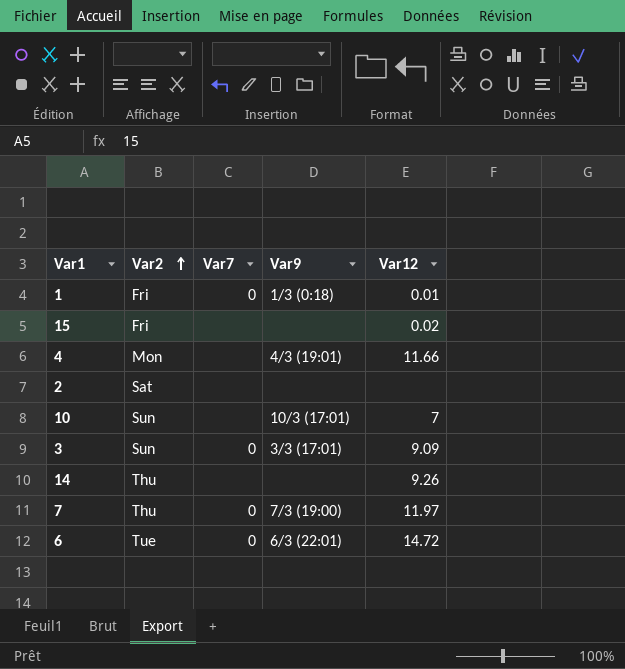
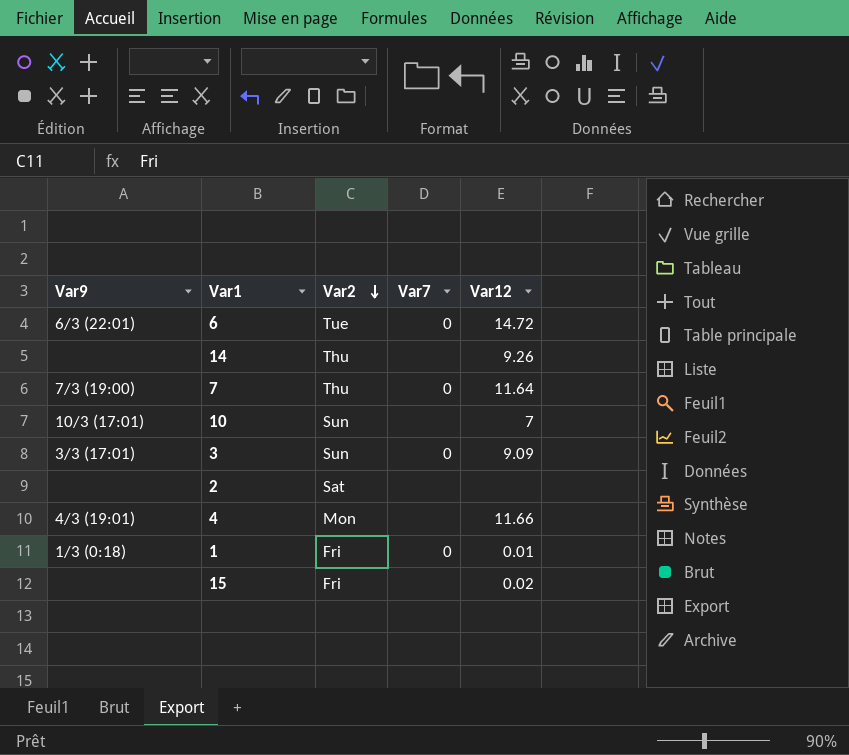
row order: Var2 ascending -> Var2 descending
column Var9 | position: 4 -> 1
7 | Var12: 11.97 -> 11.64

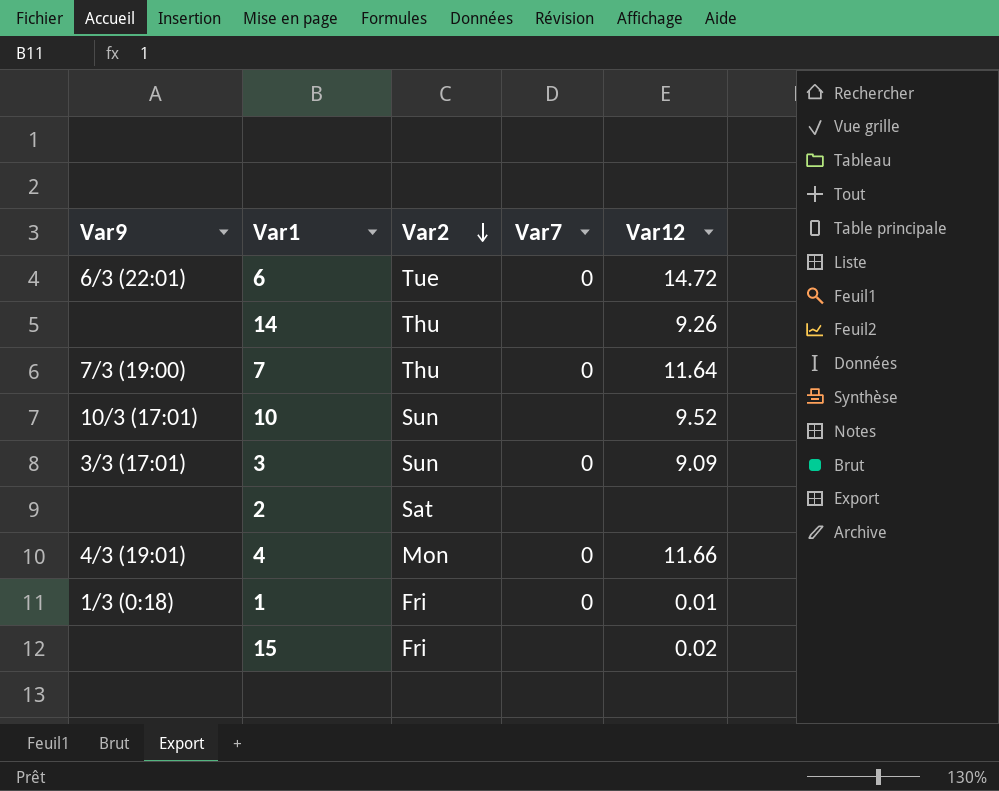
10 | Var12: 7 -> 9.52
4 | Var7: none -> 0

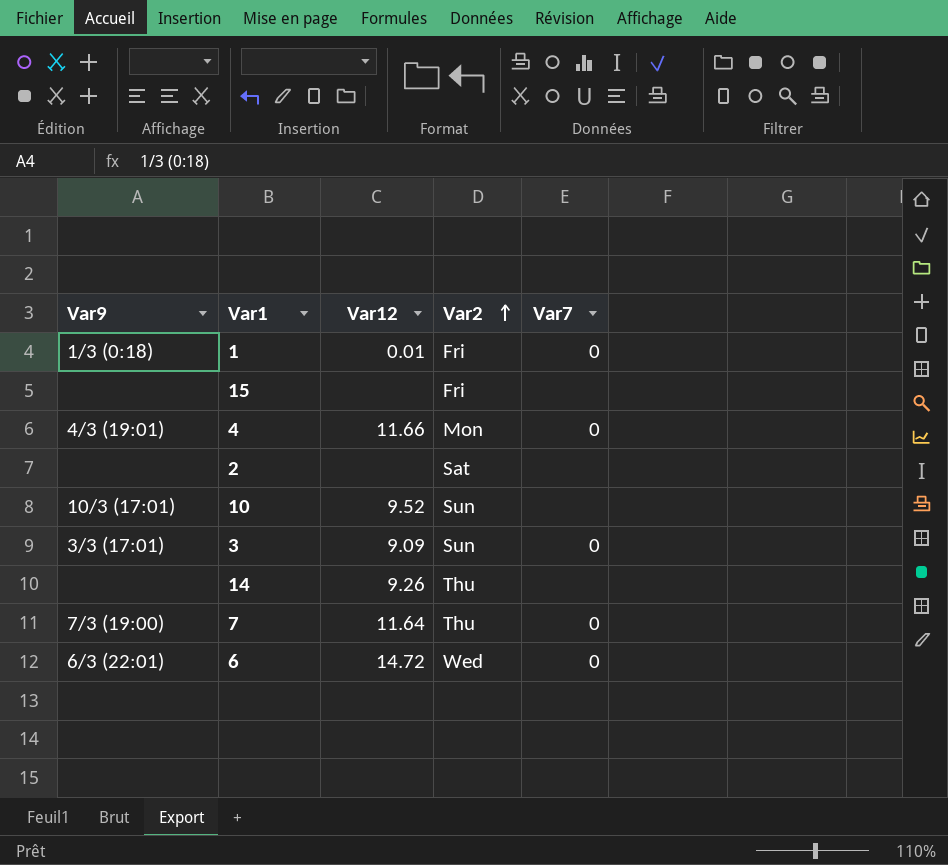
row order: Var2 descending -> Var2 ascending
column Var12 | position: 5 -> 3
15 | Var12: 0.02 -> none
6 | Var2: Tue -> Wed

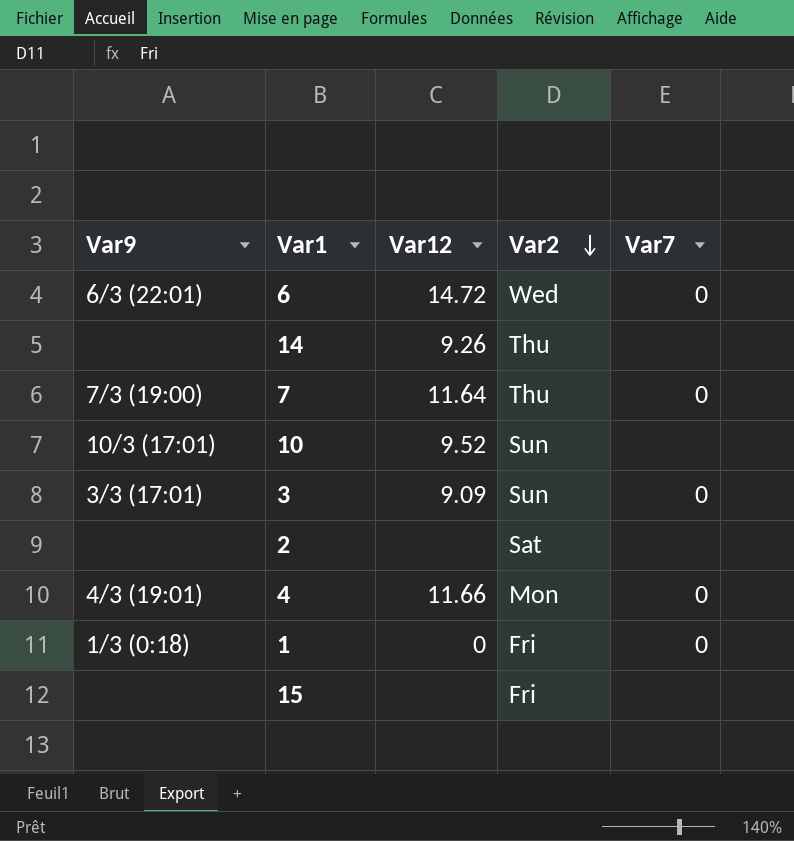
row order: Var2 ascending -> Var2 descending
1 | Var12: 0.01 -> 0

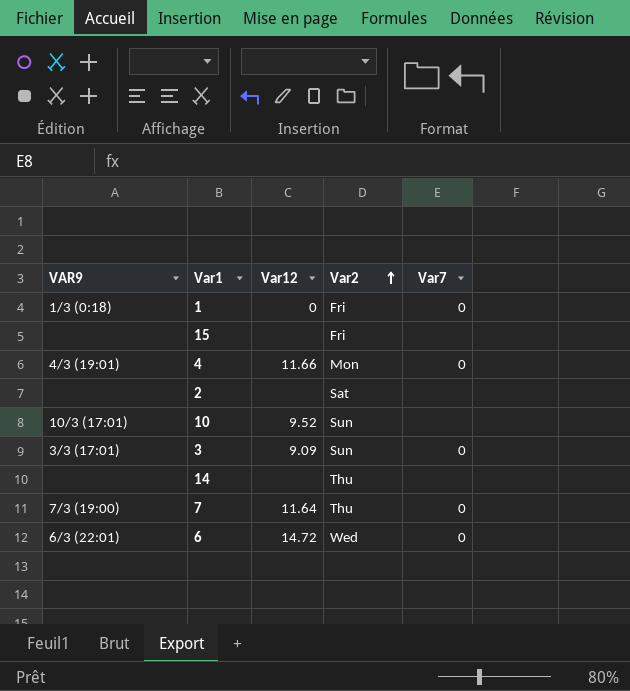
row order: Var2 descending -> Var2 ascending
column name: Var9 -> VAR9
14 | Var12: 9.26 -> none

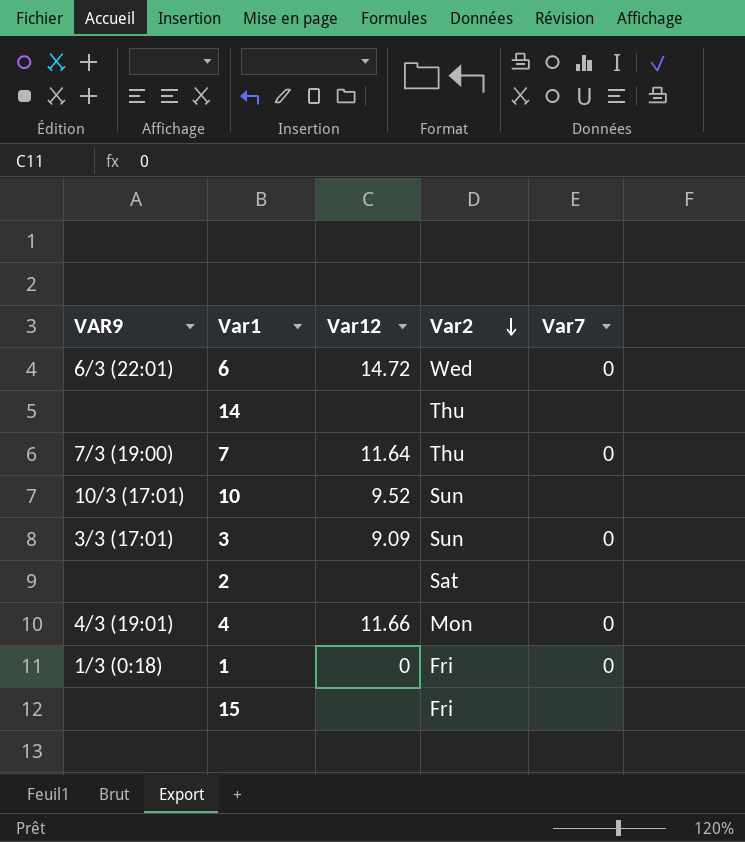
row order: Var2 ascending -> Var2 descending

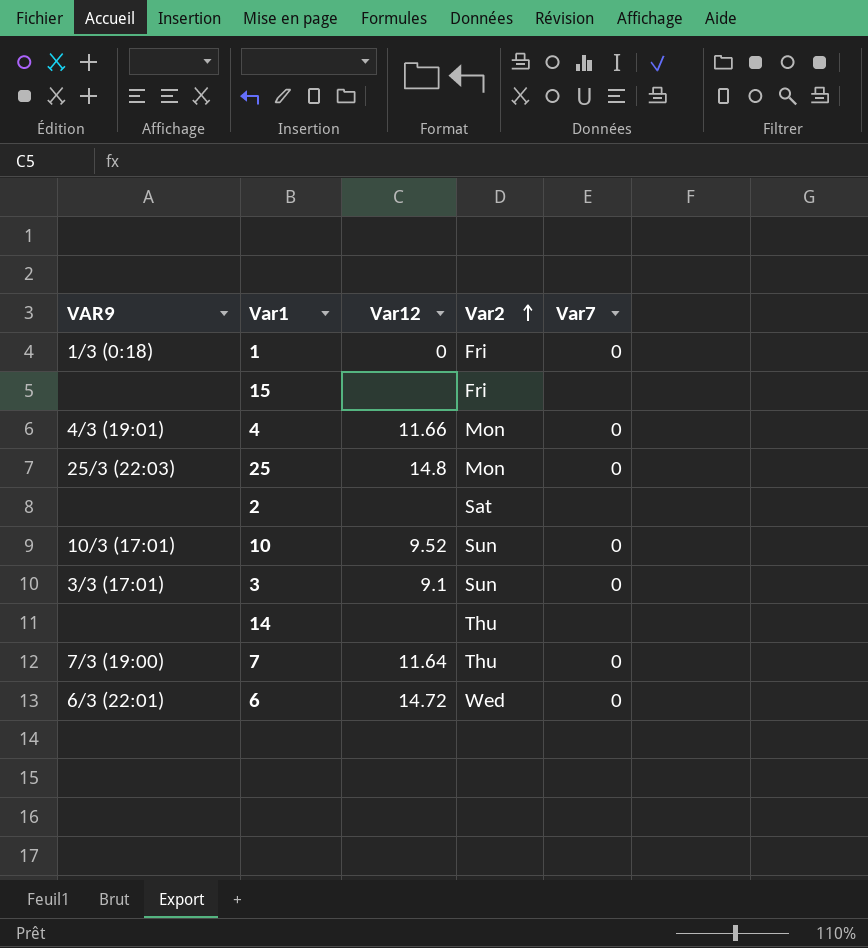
row order: Var2 descending -> Var2 ascending
row 25: none -> 25/3 (22:03) | 14.8 | Mon | 0
10 | Var7: none -> 0
3 | Var12: 9.09 -> 9.1

